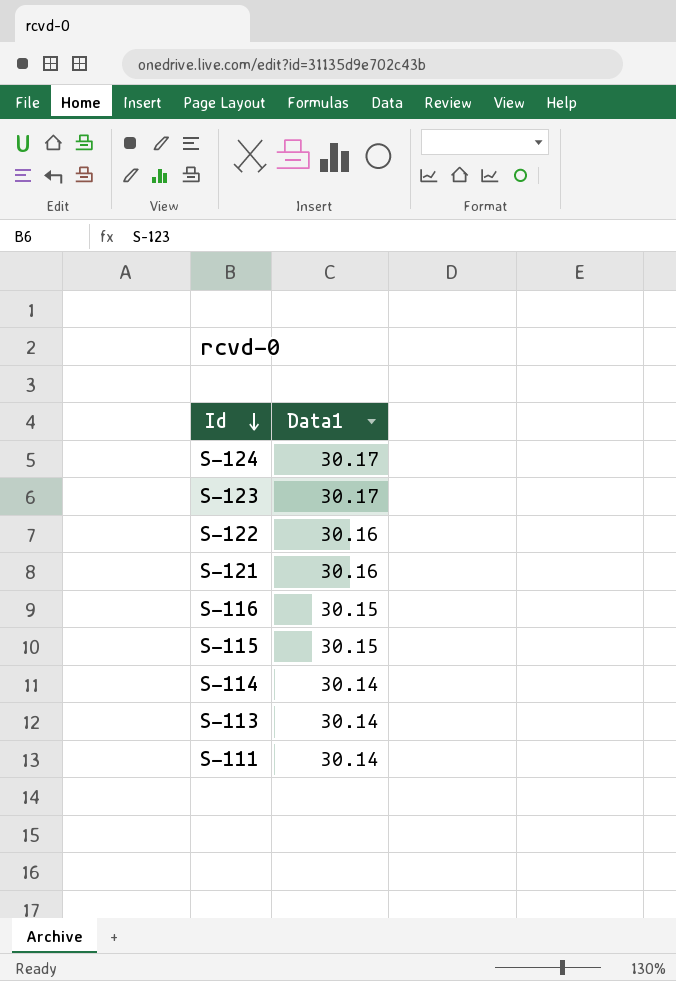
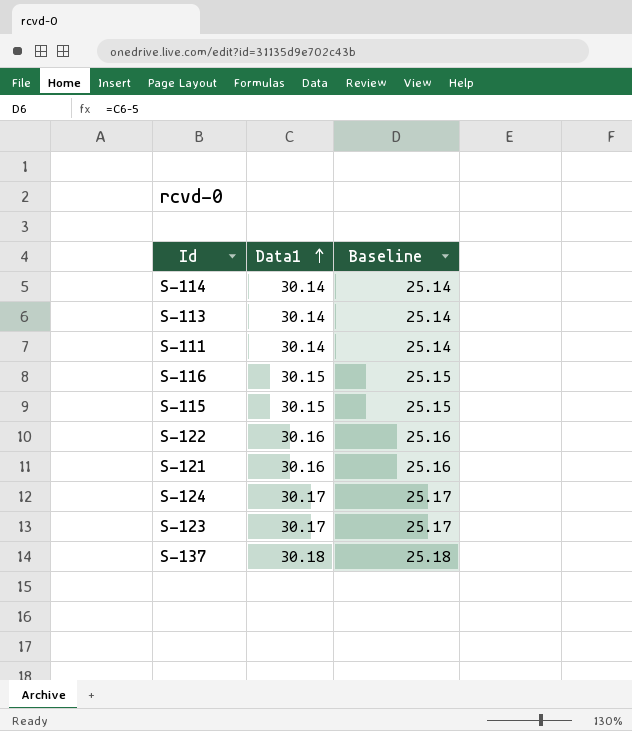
row order: Id descending -> Data1 ascending
column Baseline | formula: none -> [Data1] - 5
row S-137: none -> 30.18 | 25.18

